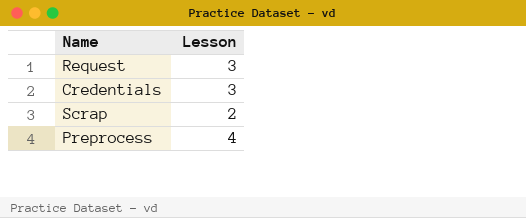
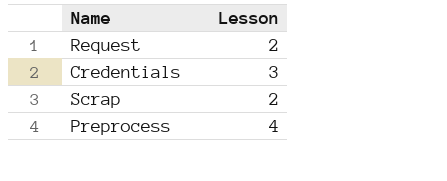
Request | Lesson: 3 -> 2

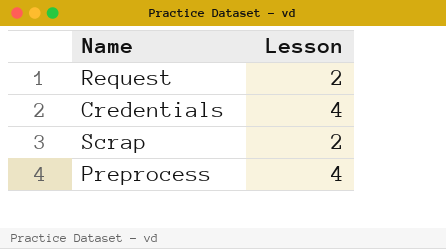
Credentials | Lesson: 3 -> 4

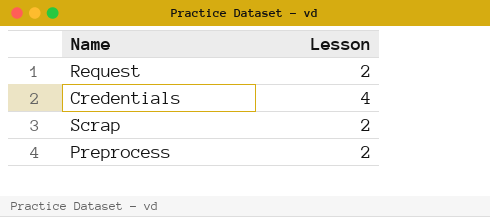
Preprocess | Lesson: 4 -> 2

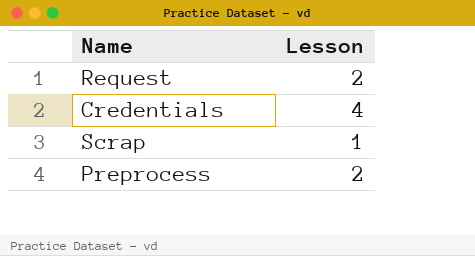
Scrap | Lesson: 2 -> 1

